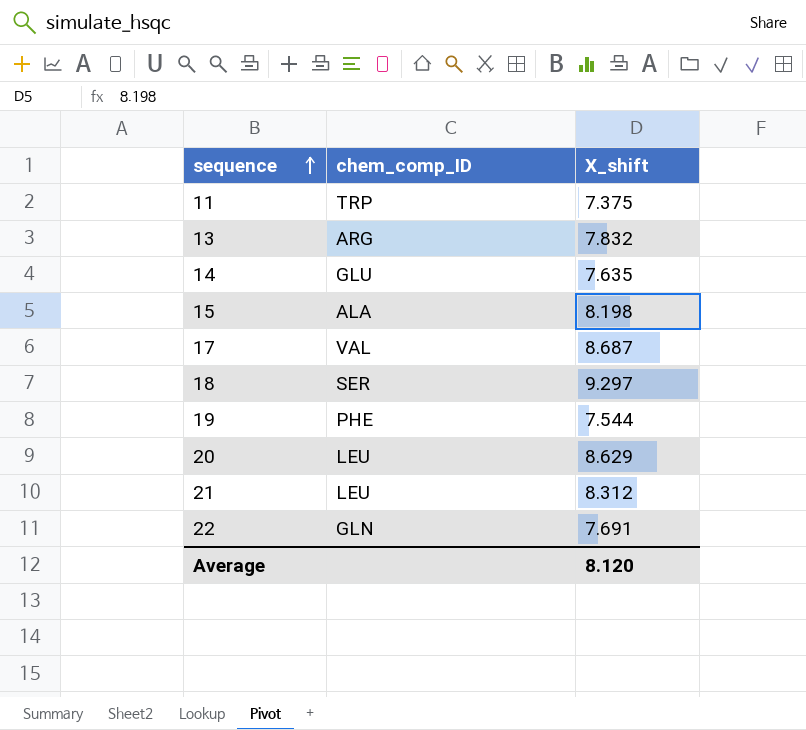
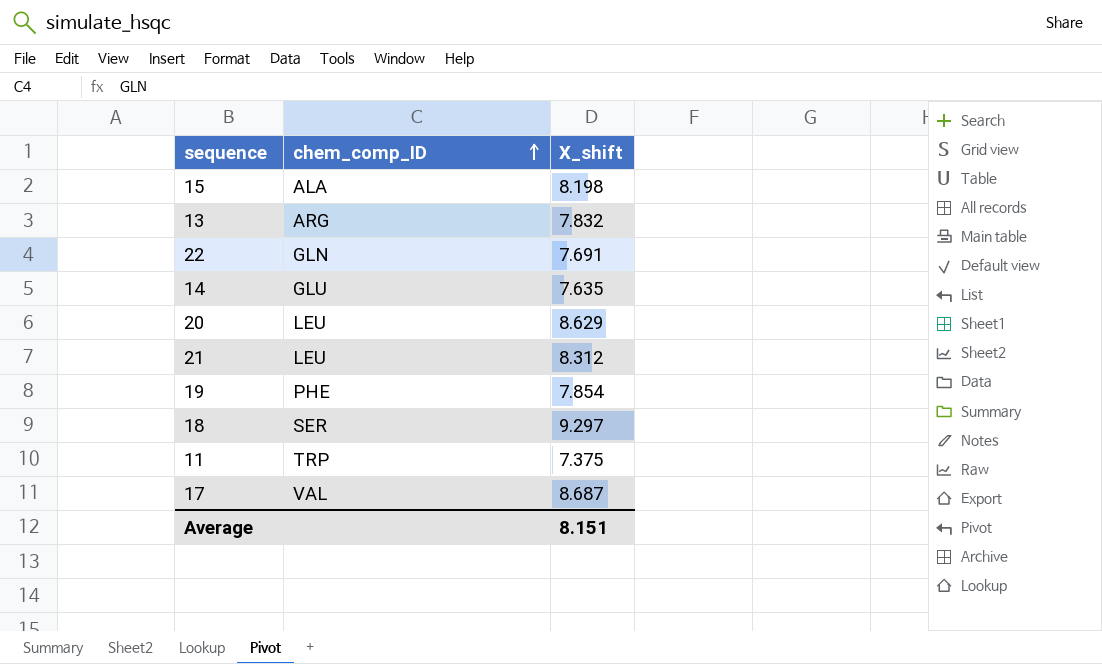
row order: sequence ascending -> chem_comp_ID ascending
19 | X_shift: 7.544 -> 7.854
Average | X_shift: 8.120 -> 8.151

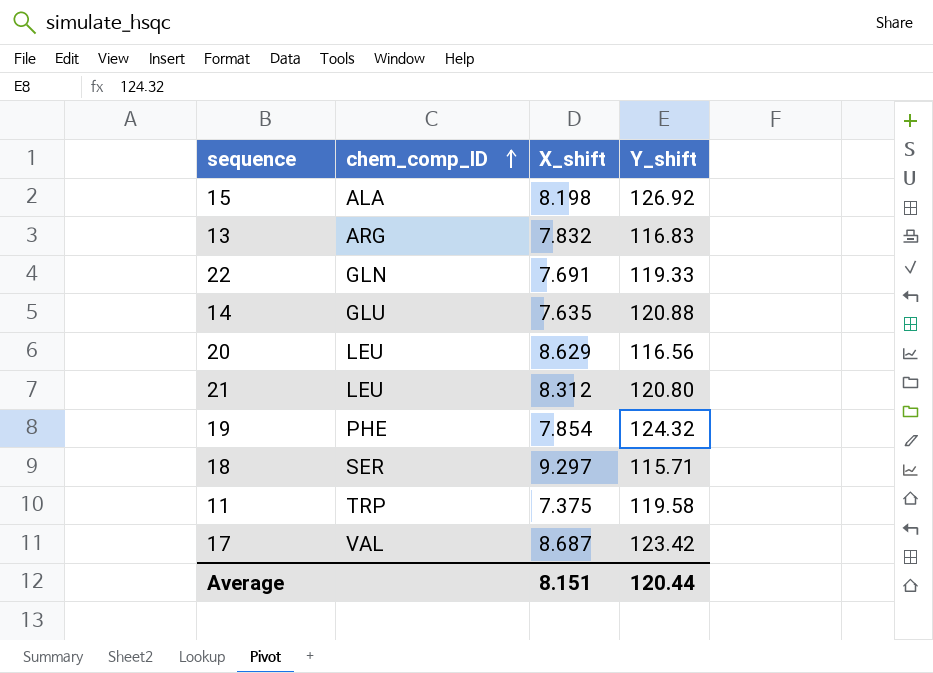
column Y_shift | position: none -> 4

